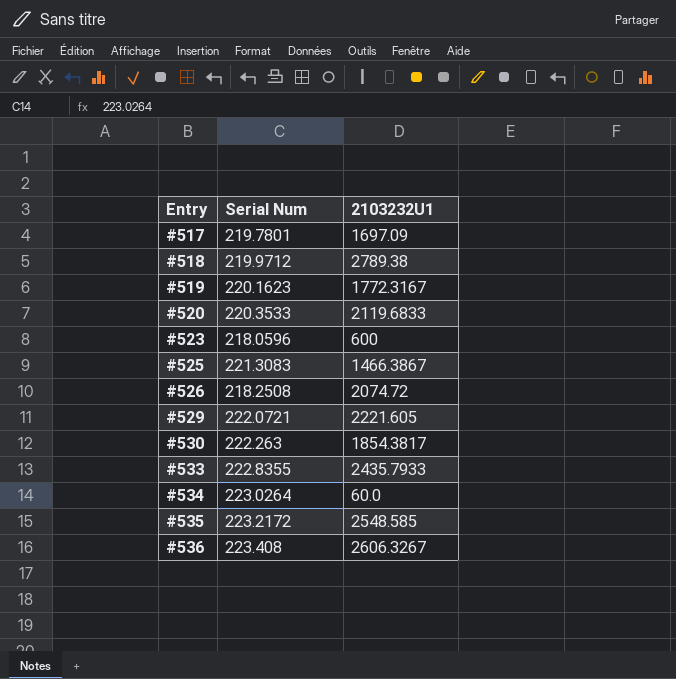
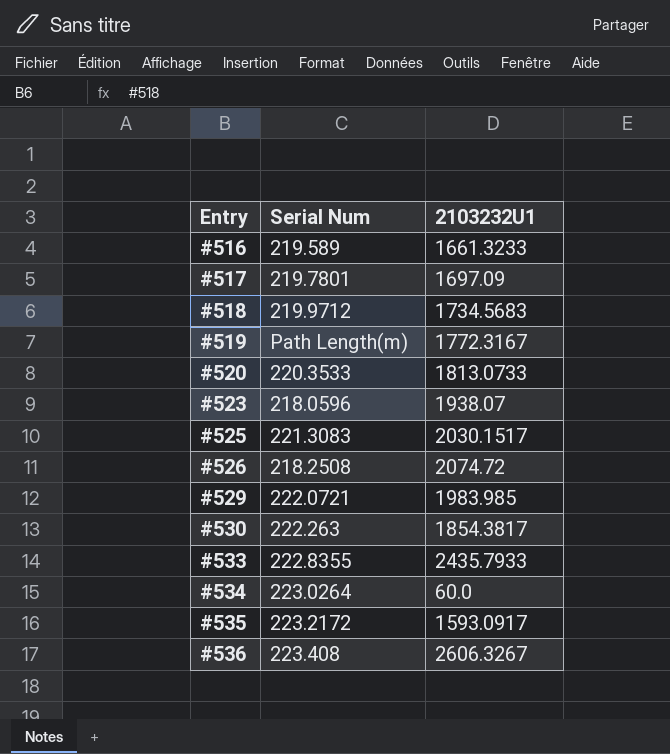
row #516: none -> 219.589 | 1661.3233
#518 | 2103232U1: 2789.38 -> 1734.5683
#519 | Serial Num: 220.1623 -> Path Length(m)
#520 | 2103232U1: 2119.6833 -> 1813.0733
#523 | 2103232U1: 600 -> 1938.07
#525 | 2103232U1: 1466.3867 -> 2030.1517
#529 | 2103232U1: 2221.605 -> 1983.985
#535 | 2103232U1: 2548.585 -> 1593.0917

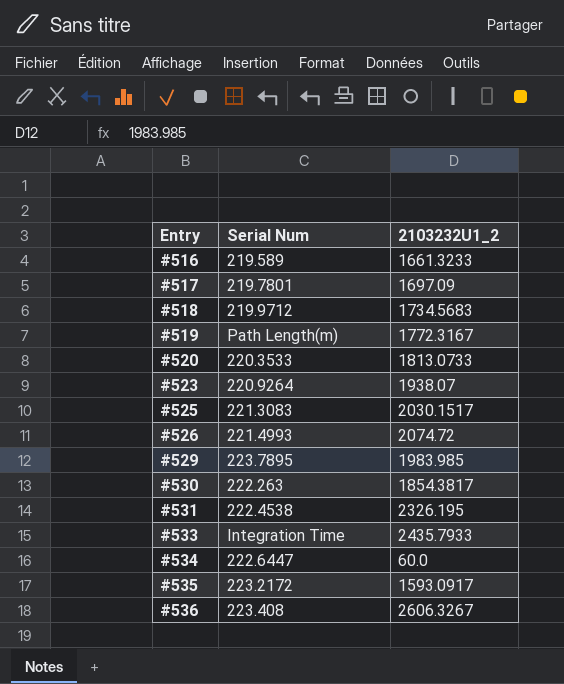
column name: 2103232U1 -> 2103232U1_2
#523 | Serial Num: 218.0596 -> 220.9264
#526 | Serial Num: 218.2508 -> 221.4993
#529 | Serial Num: 222.0721 -> 223.7895
row #531: none -> 222.4538 | 2326.195
#533 | Serial Num: 222.8355 -> Integration Time
#534 | Serial Num: 223.0264 -> 222.6447

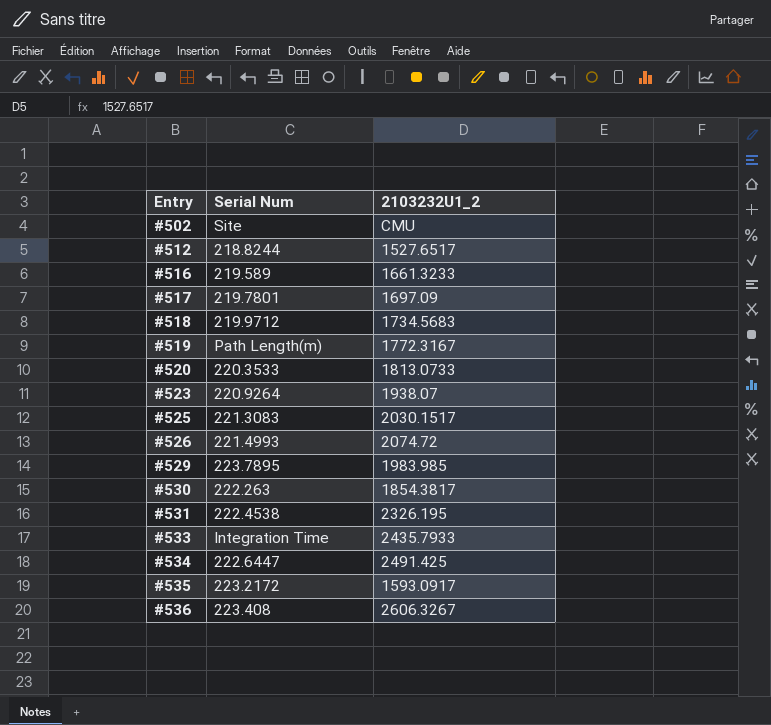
row #502: none -> Site | CMU
row #512: none -> 218.8244 | 1527.6517
#534 | 2103232U1_2: 60.0 -> 2491.425

